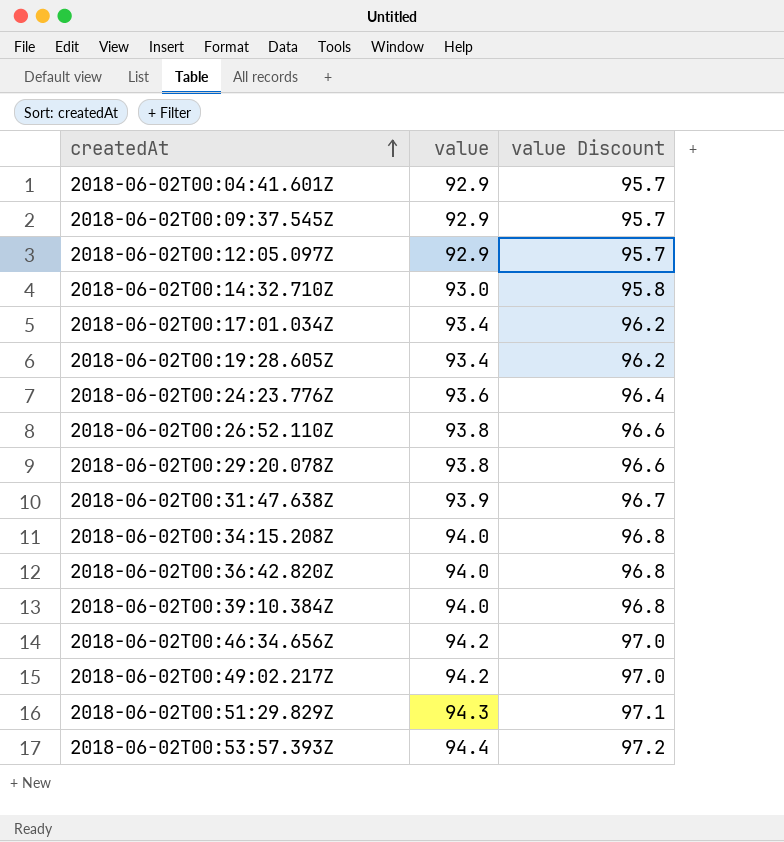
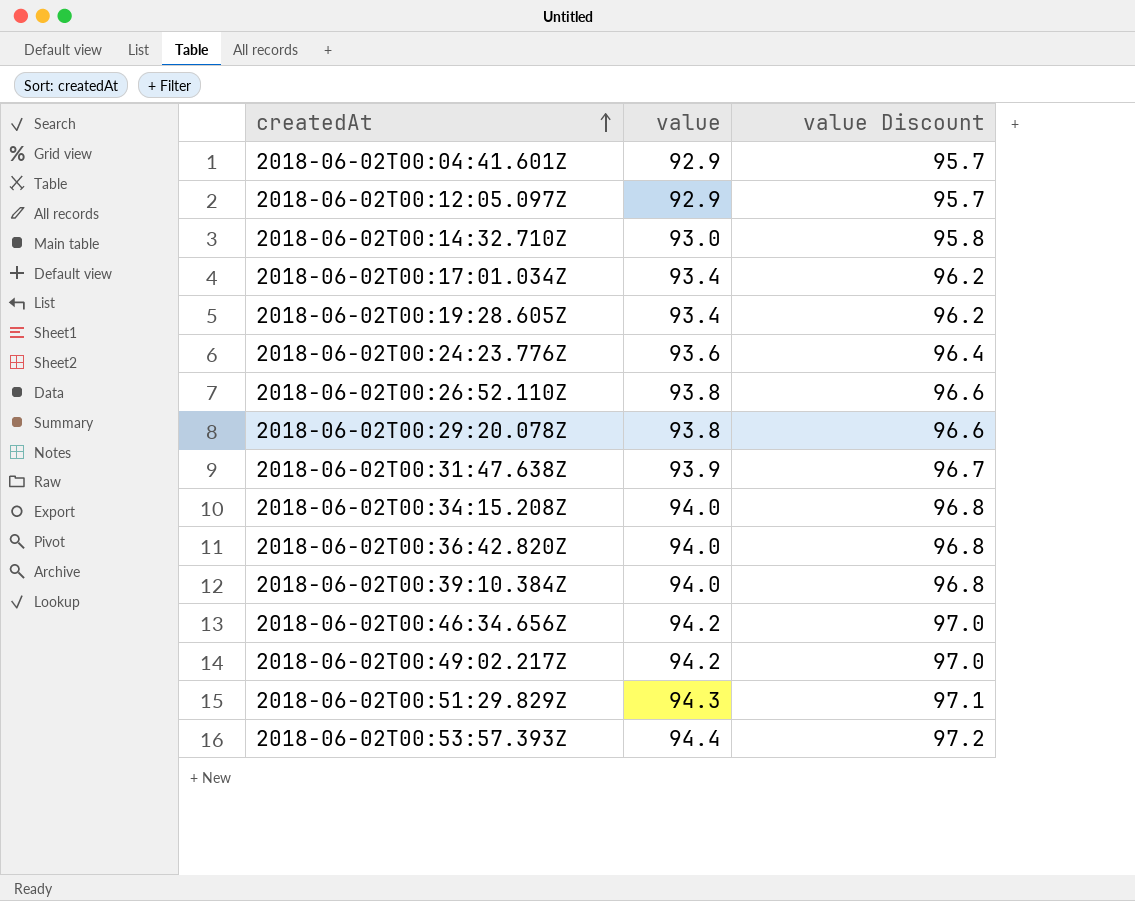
row 2018-06-02T00:09:37.545Z: 92.9 | 95.7 -> none

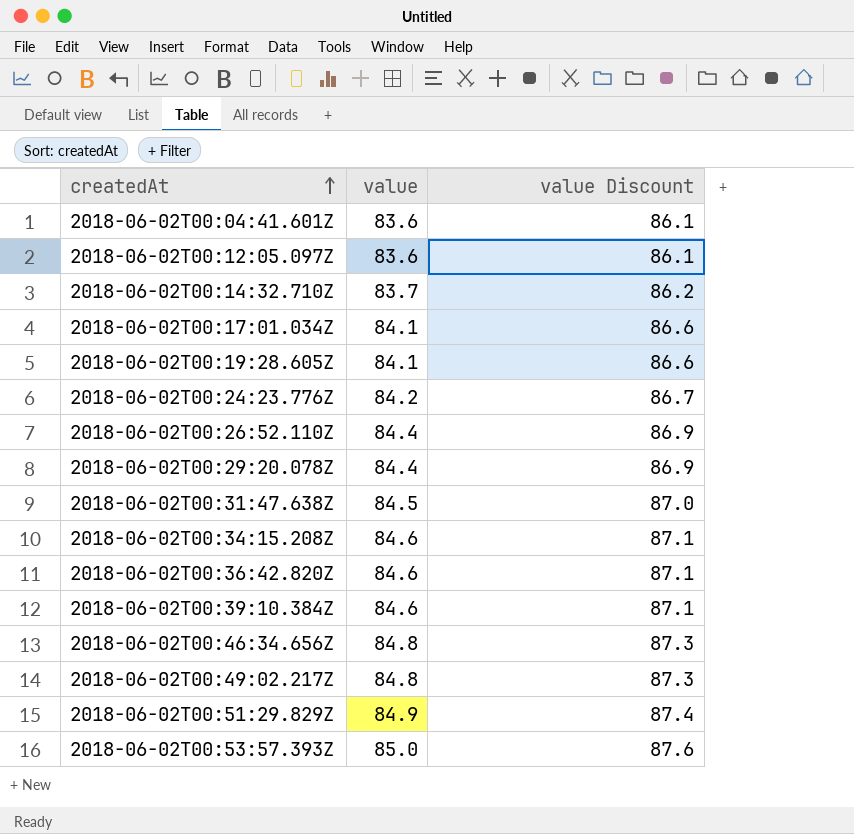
2018-06-02T00:04:41.601Z | value: 92.9 -> 83.6
2018-06-02T00:04:41.601Z | value Discount: 95.7 -> 86.1
2018-06-02T00:12:05.097Z | value: 92.9 -> 83.6
2018-06-02T00:12:05.097Z | value Discount: 95.7 -> 86.1
2018-06-02T00:14:32.710Z | value: 93.0 -> 83.7
2018-06-02T00:14:32.710Z | value Discount: 95.8 -> 86.2
2018-06-02T00:17:01.034Z | value: 93.4 -> 84.1
2018-06-02T00:17:01.034Z | value Discount: 96.2 -> 86.6
2018-06-02T00:19:28.605Z | value: 93.4 -> 84.1
2018-06-02T00:19:28.605Z | value Discount: 96.2 -> 86.6
2018-06-02T00:24:23.776Z | value: 93.6 -> 84.2
2018-06-02T00:24:23.776Z | value Discount: 96.4 -> 86.7
2018-06-02T00:26:52.110Z | value: 93.8 -> 84.4
2018-06-02T00:26:52.110Z | value Discount: 96.6 -> 86.9
2018-06-02T00:29:20.078Z | value: 93.8 -> 84.4
2018-06-02T00:29:20.078Z | value Discount: 96.6 -> 86.9
2018-06-02T00:31:47.638Z | value: 93.9 -> 84.5
2018-06-02T00:31:47.638Z | value Discount: 96.7 -> 87.0
2018-06-02T00:34:15.208Z | value: 94.0 -> 84.6
2018-06-02T00:34:15.208Z | value Discount: 96.8 -> 87.1
2018-06-02T00:36:42.820Z | value: 94.0 -> 84.6
2018-06-02T00:36:42.820Z | value Discount: 96.8 -> 87.1
2018-06-02T00:39:10.384Z | value: 94.0 -> 84.6
2018-06-02T00:39:10.384Z | value Discount: 96.8 -> 87.1
2018-06-02T00:46:34.656Z | value: 94.2 -> 84.8
2018-06-02T00:46:34.656Z | value Discount: 97.0 -> 87.3
2018-06-02T00:49:02.217Z | value: 94.2 -> 84.8
2018-06-02T00:49:02.217Z | value Discount: 97.0 -> 87.3
2018-06-02T00:51:29.829Z | value: 94.3 -> 84.9
2018-06-02T00:51:29.829Z | value Discount: 97.1 -> 87.4
2018-06-02T00:53:57.393Z | value: 94.4 -> 85.0
2018-06-02T00:53:57.393Z | value Discount: 97.2 -> 87.6

